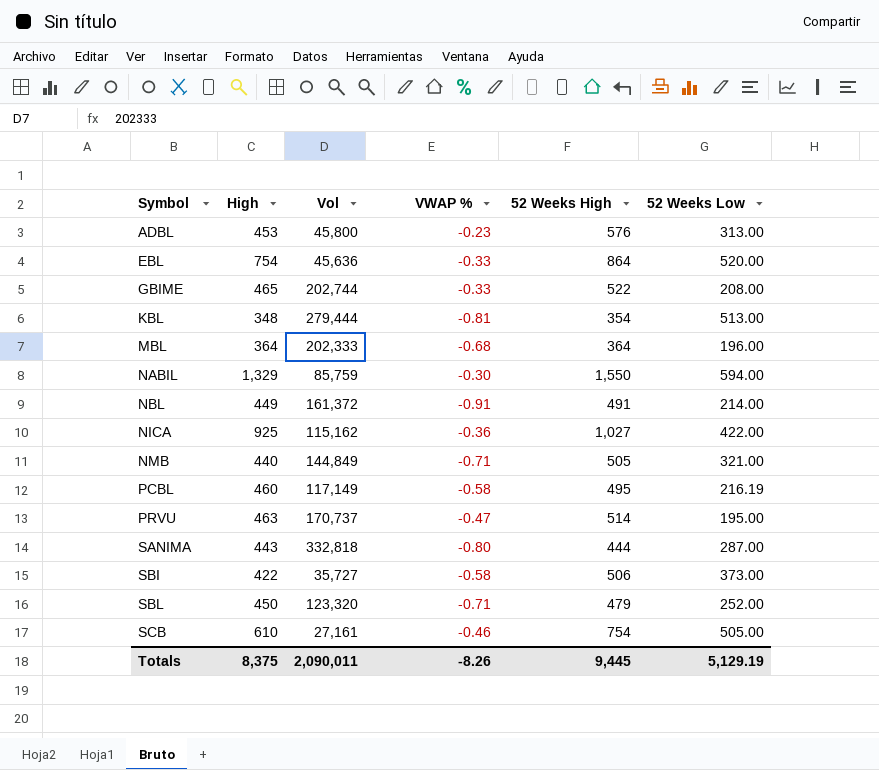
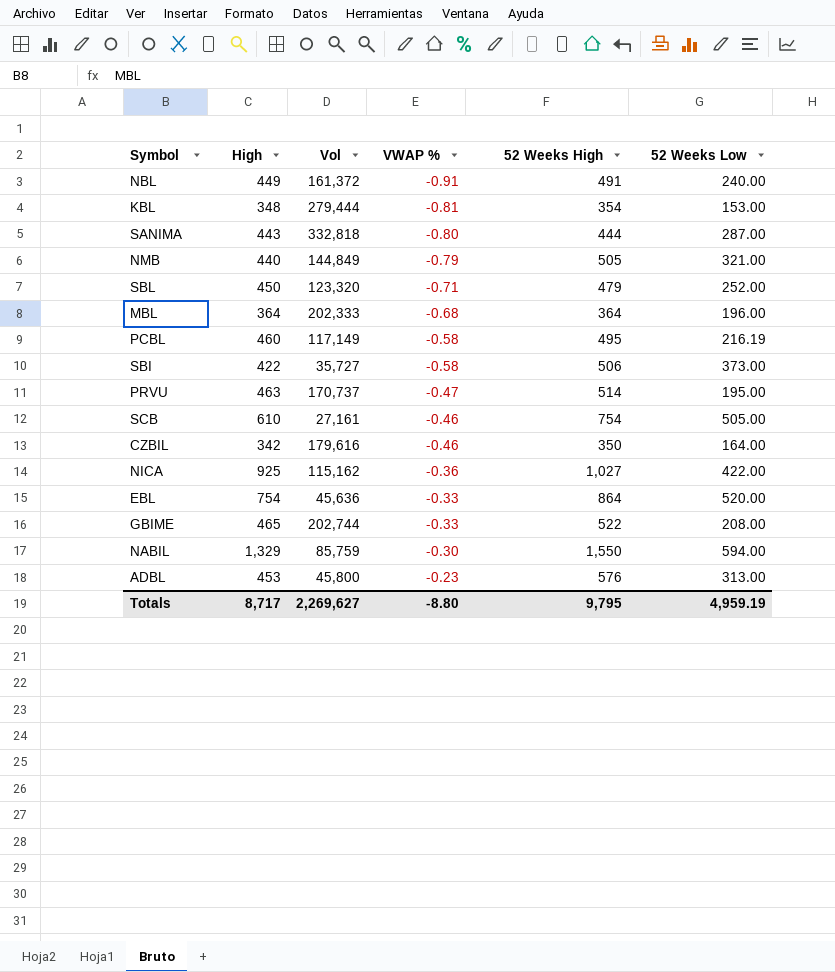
row order: Symbol ascending -> VWAP % ascending
NBL | 52 Weeks Low: 214.00 -> 240.00
KBL | 52 Weeks Low: 513.00 -> 153.00
NMB | VWAP %: -0.71 -> -0.79
row CZBIL: none -> 342 | 179,616 | -0.46 | 350 | 164.00
Totals | High: 8,375 -> 8,717
Totals | Vol: 2,090,011 -> 2,269,627
Totals | VWAP %: -8.26 -> -8.80
Totals | 52 Weeks High: 9,445 -> 9,795
Totals | 52 Weeks Low: 5,129.19 -> 4,959.19

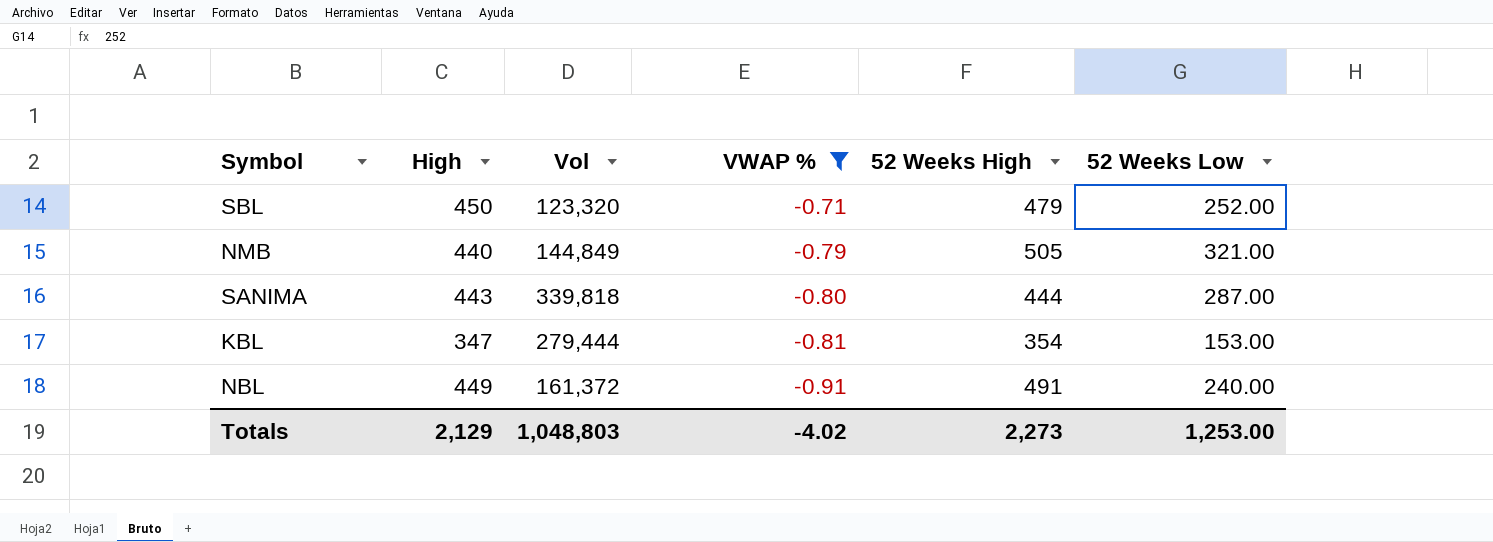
filter: none -> VWAP % <= -0.71
row order: VWAP % ascending -> VWAP % descending
SANIMA | Vol: 332,818 -> 339,818
KBL | High: 348 -> 347
Totals | High: 8,717 -> 2,129
Totals | Vol: 2,269,627 -> 1,048,803
Totals | VWAP %: -8.80 -> -4.02
Totals | 52 Weeks High: 9,795 -> 2,273
Totals | 52 Weeks Low: 4,959.19 -> 1,253.00

